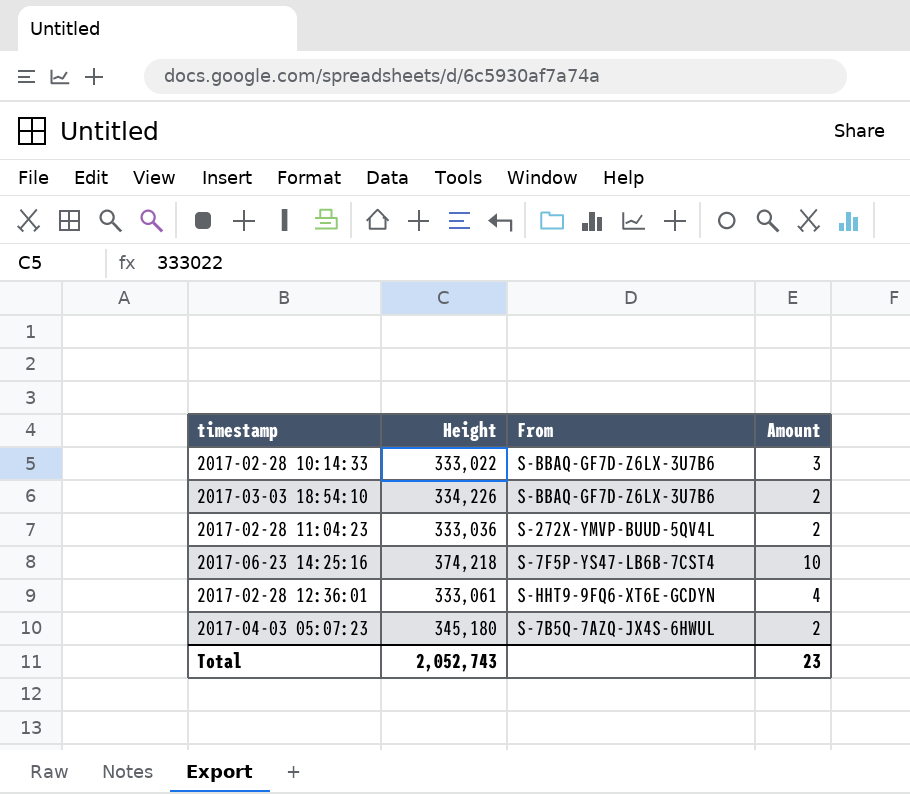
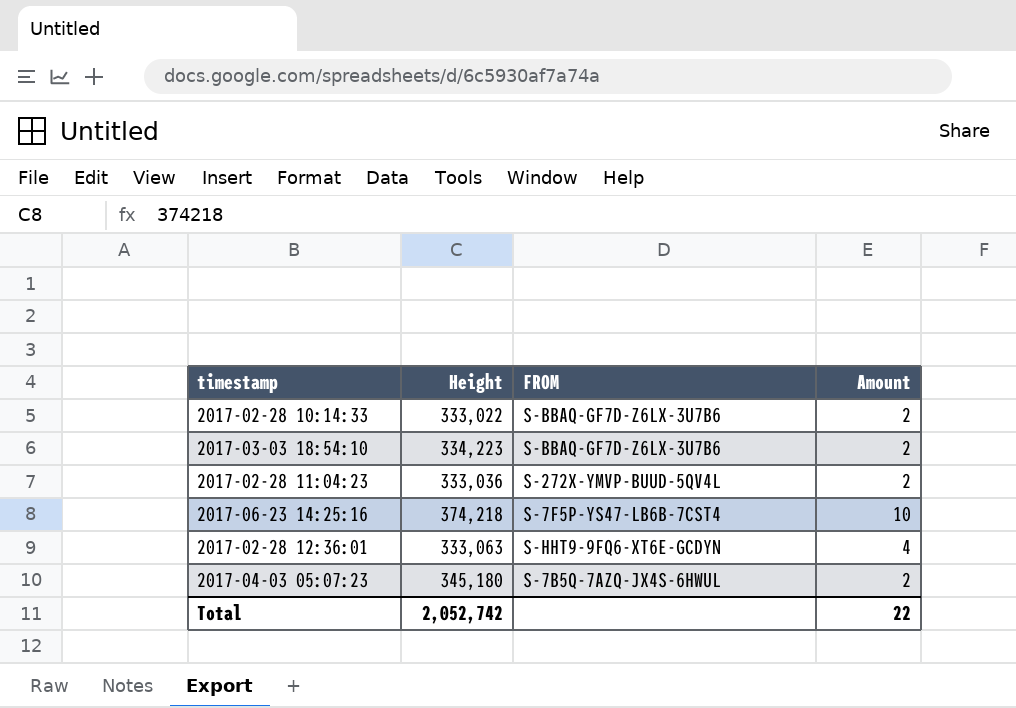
column name: From -> FROM
2017-02-28 10:14:33 | Amount: 3 -> 2
2017-03-03 18:54:10 | Height: 334,226 -> 334,223
2017-02-28 12:36:01 | Height: 333,061 -> 333,063
Total | Height: 2,052,743 -> 2,052,742
Total | Amount: 23 -> 22

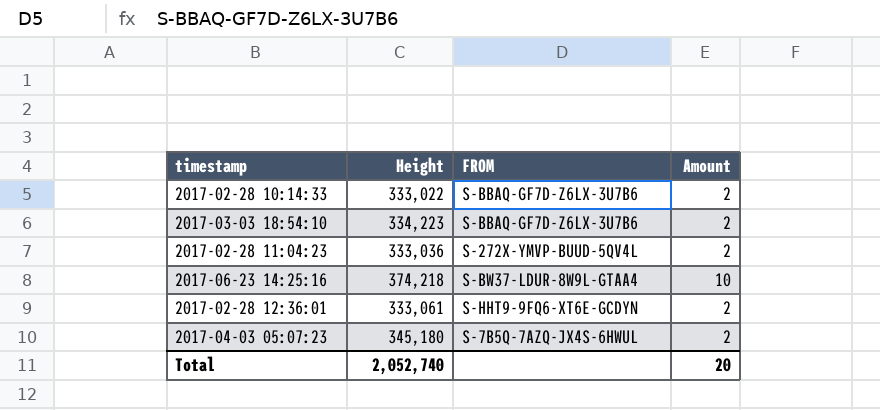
2017-06-23 14:25:16 | FROM: S-7F5P-YS47-LB6B-7CST4 -> S-BW37-LDUR-8W9L-GTAA4
2017-02-28 12:36:01 | Height: 333,063 -> 333,061
2017-02-28 12:36:01 | Amount: 4 -> 2
Total | Height: 2,052,742 -> 2,052,740
Total | Amount: 22 -> 20

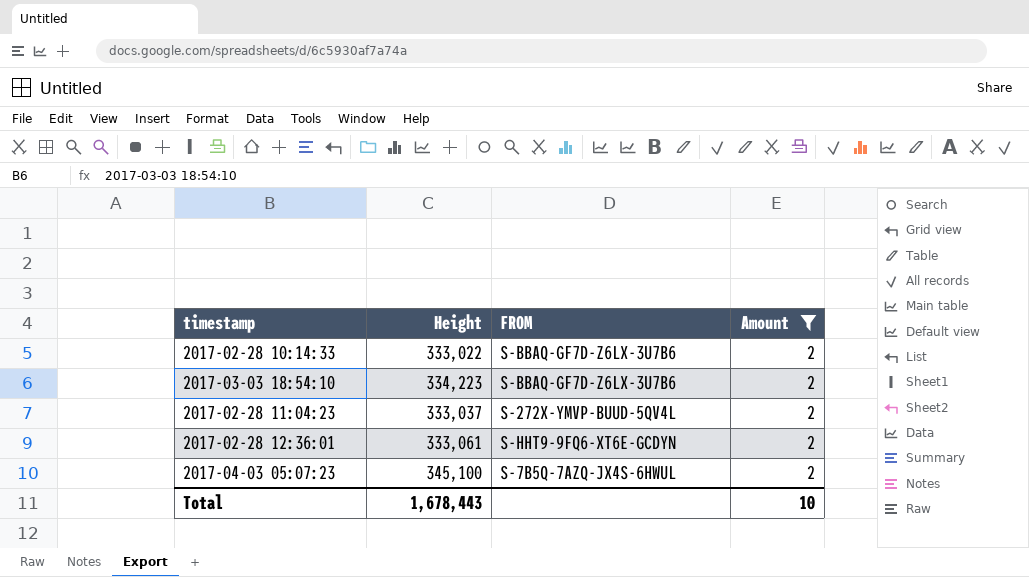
filter: none -> Amount = 2
2017-02-28 11:04:23 | Height: 333,036 -> 333,037
2017-04-03 05:07:23 | Height: 345,180 -> 345,100
Total | Height: 2,052,740 -> 1,678,443
Total | Amount: 20 -> 10

